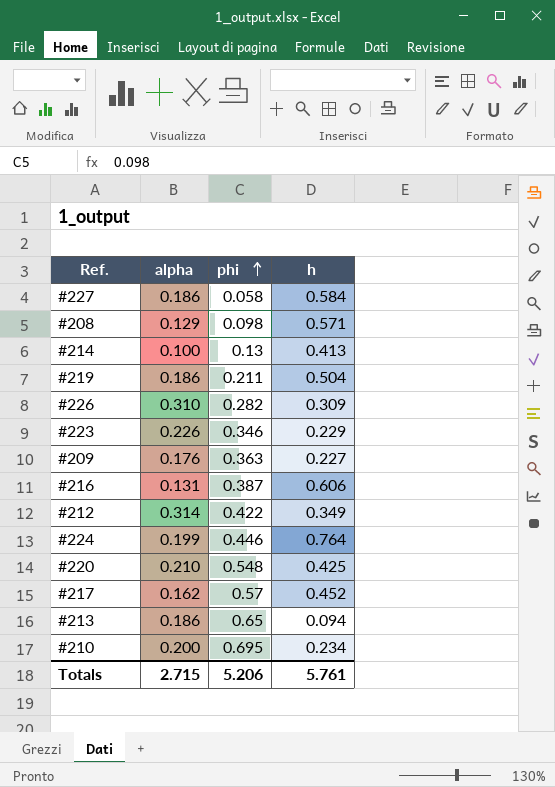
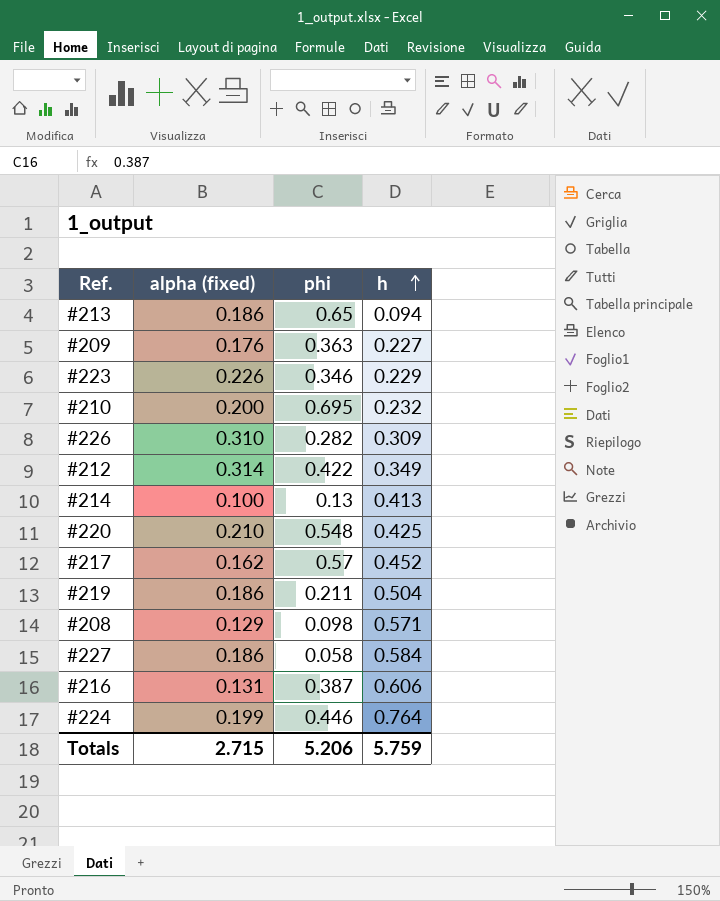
row order: phi ascending -> h ascending
column name: alpha -> alpha (fixed)
#210 | h: 0.234 -> 0.232
Totals | h: 5.761 -> 5.759

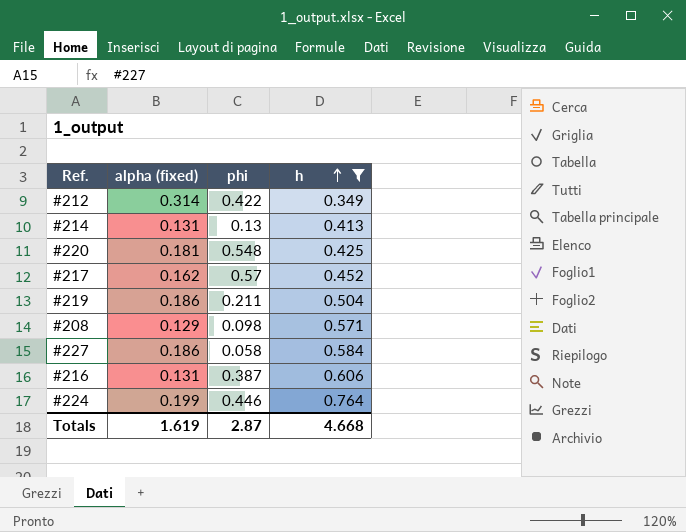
filter: none -> h >= 0.349
#214 | alpha (fixed): 0.100 -> 0.131
#220 | alpha (fixed): 0.210 -> 0.181
Totals | alpha (fixed): 2.715 -> 1.619
Totals | phi: 5.206 -> 2.87
Totals | h: 5.759 -> 4.668

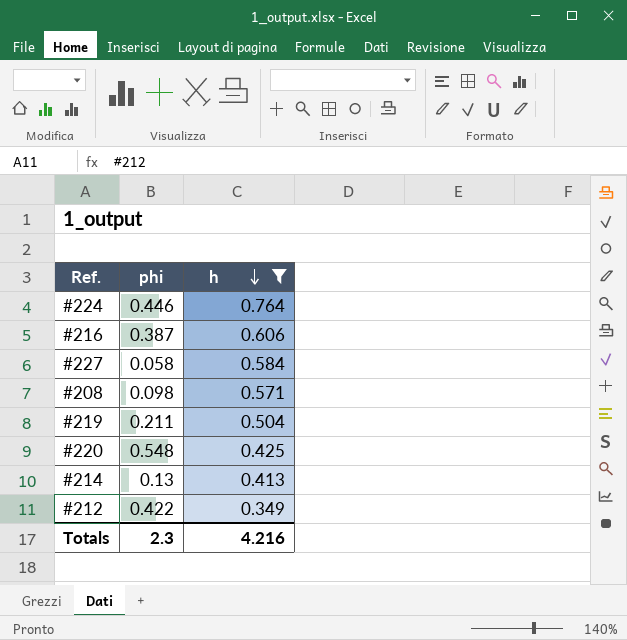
row order: h ascending -> h descending
column alpha (fixed) | position: 2 -> none
row #217: 0.162 | 0.57 | 0.452 -> none
Totals | phi: 2.87 -> 2.3
Totals | h: 4.668 -> 4.216

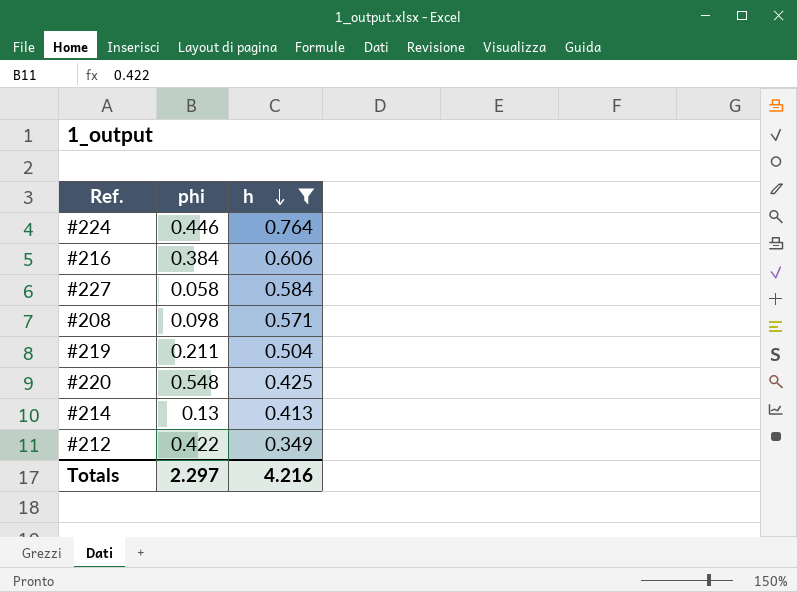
#216 | phi: 0.387 -> 0.384
Totals | phi: 2.3 -> 2.297

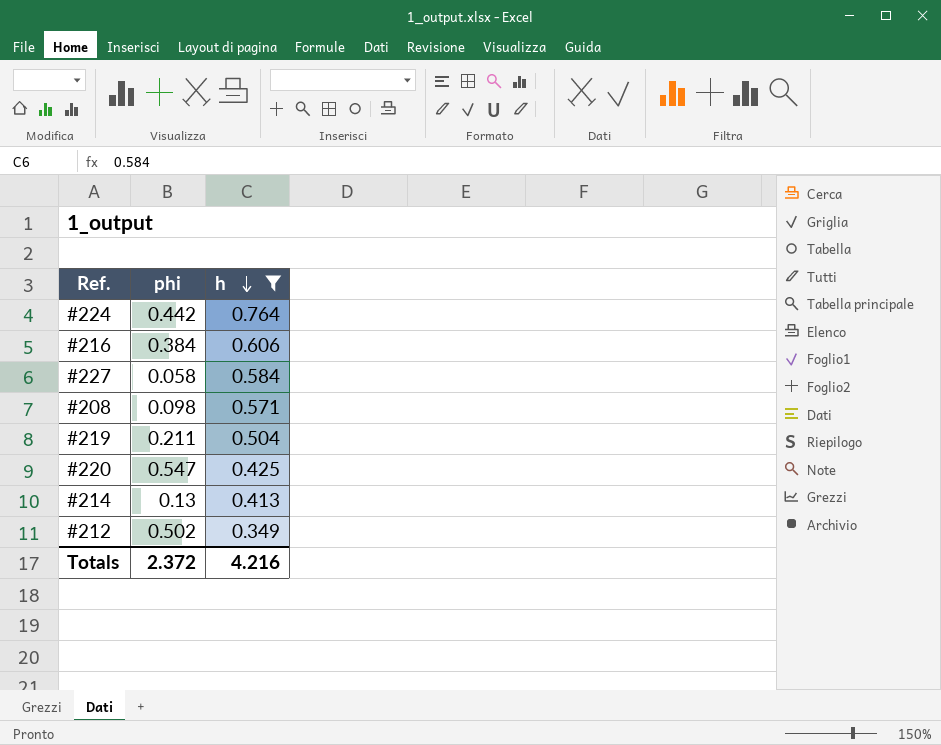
#224 | phi: 0.446 -> 0.442
#220 | phi: 0.548 -> 0.547
#212 | phi: 0.422 -> 0.502
Totals | phi: 2.297 -> 2.372

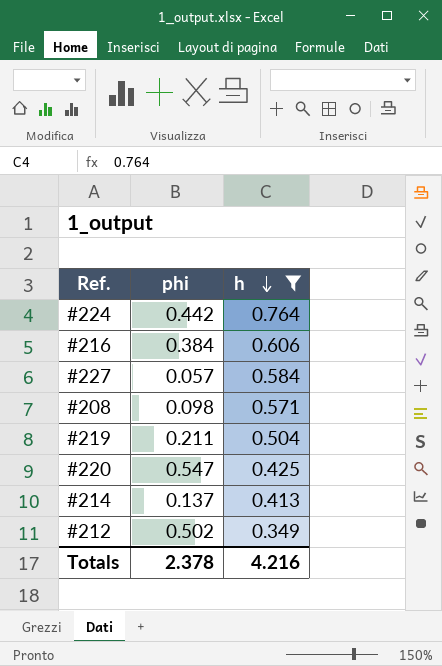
#227 | phi: 0.058 -> 0.057
#214 | phi: 0.13 -> 0.137
Totals | phi: 2.372 -> 2.378

